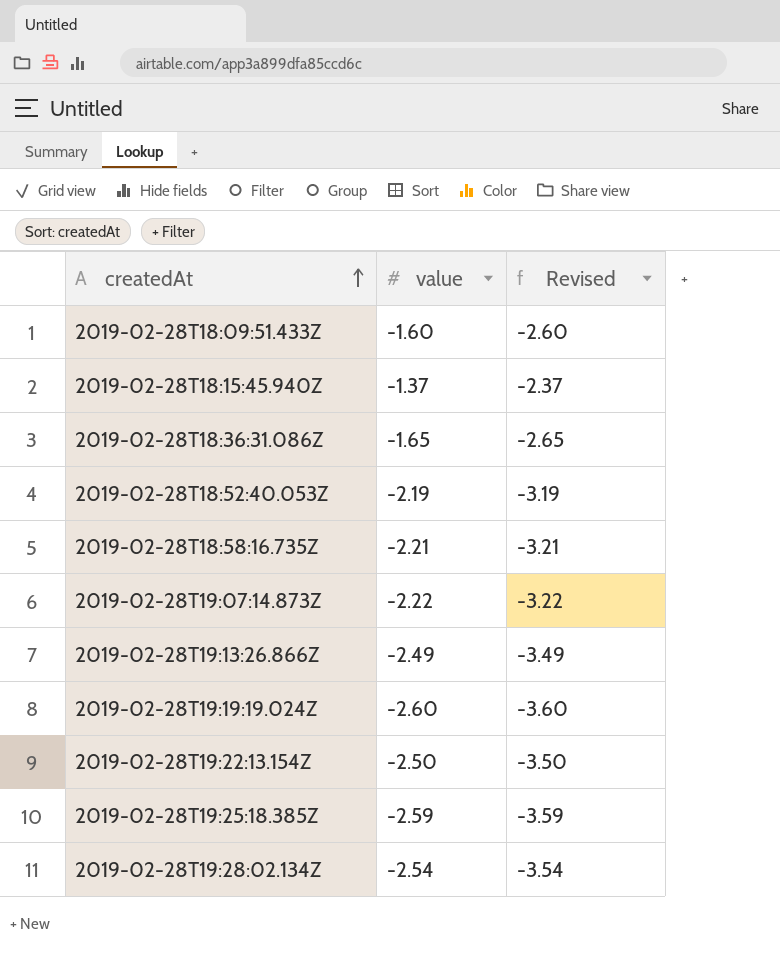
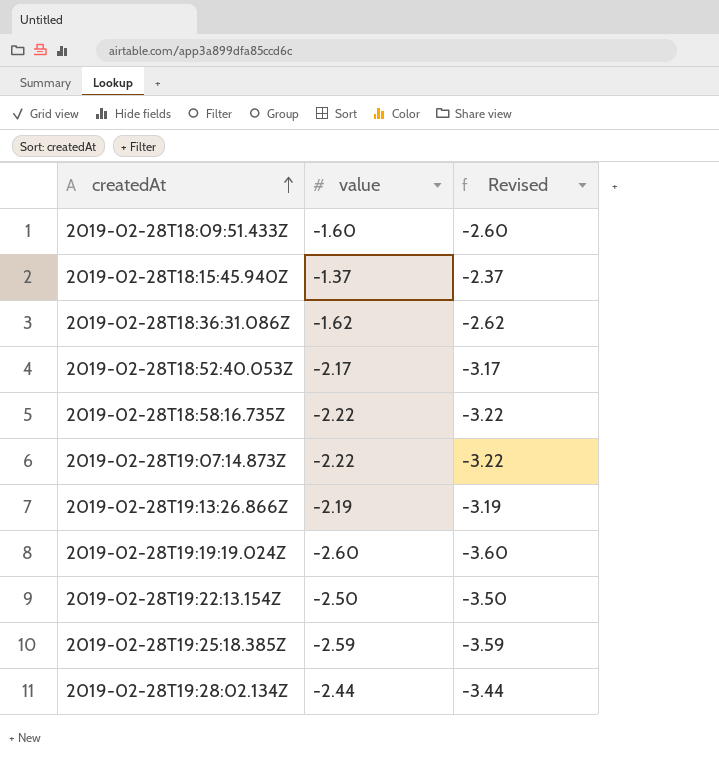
2019-02-28T18:36:31.086Z | value: -1.65 -> -1.62
2019-02-28T18:36:31.086Z | Revised: -2.65 -> -2.62
2019-02-28T18:52:40.053Z | value: -2.19 -> -2.17
2019-02-28T18:52:40.053Z | Revised: -3.19 -> -3.17
2019-02-28T18:58:16.735Z | value: -2.21 -> -2.22
2019-02-28T18:58:16.735Z | Revised: -3.21 -> -3.22
2019-02-28T19:13:26.866Z | value: -2.49 -> -2.19
2019-02-28T19:13:26.866Z | Revised: -3.49 -> -3.19
2019-02-28T19:28:02.134Z | value: -2.54 -> -2.44
2019-02-28T19:28:02.134Z | Revised: -3.54 -> -3.44

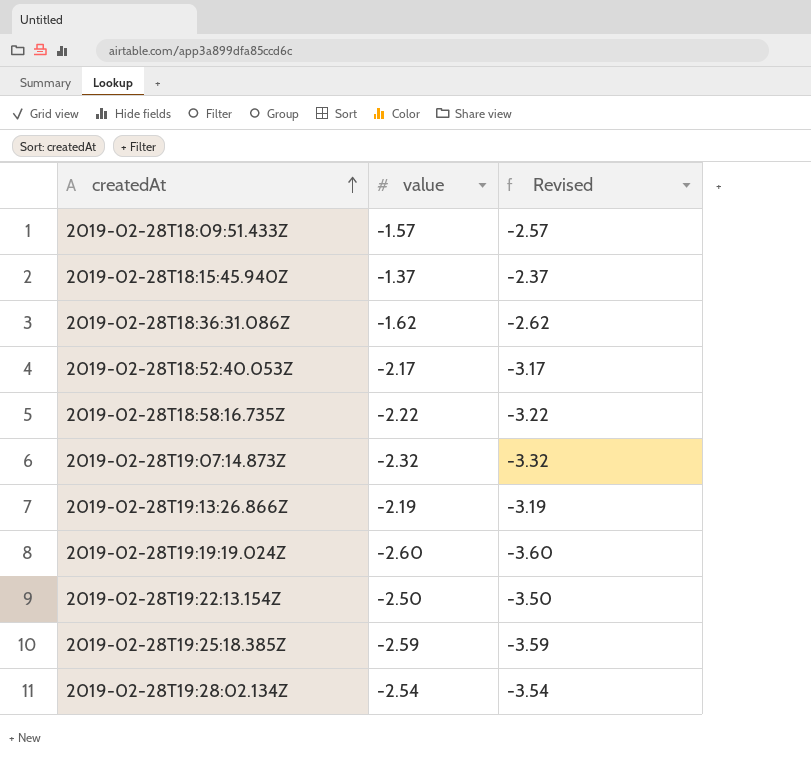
2019-02-28T18:09:51.433Z | value: -1.60 -> -1.57
2019-02-28T18:09:51.433Z | Revised: -2.60 -> -2.57
2019-02-28T19:07:14.873Z | value: -2.22 -> -2.32
2019-02-28T19:07:14.873Z | Revised: -3.22 -> -3.32
2019-02-28T19:28:02.134Z | value: -2.44 -> -2.54
2019-02-28T19:28:02.134Z | Revised: -3.44 -> -3.54

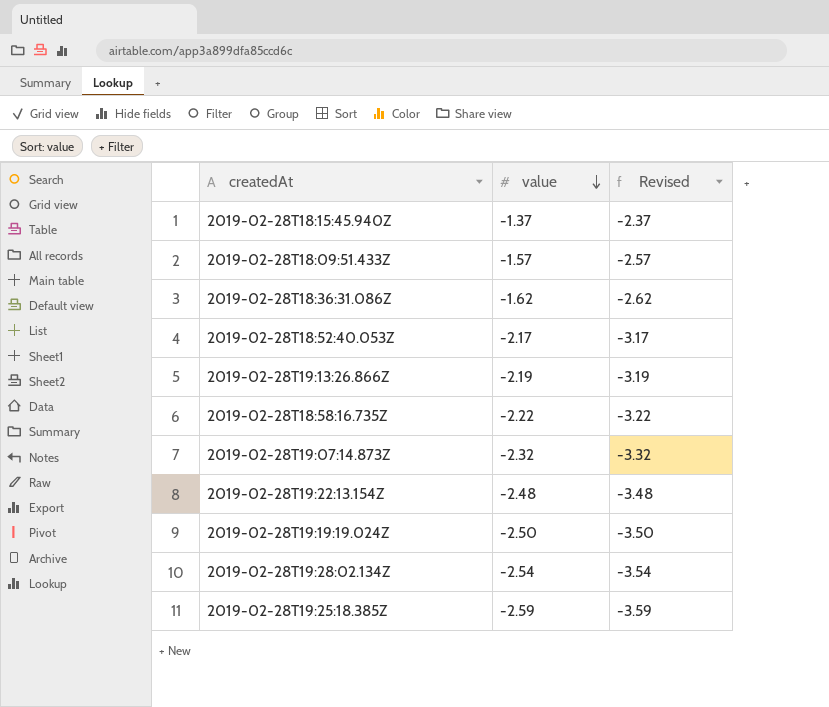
row order: createdAt ascending -> value descending
2019-02-28T19:22:13.154Z | value: -2.50 -> -2.48
2019-02-28T19:22:13.154Z | Revised: -3.50 -> -3.48
2019-02-28T19:19:19.024Z | value: -2.60 -> -2.50
2019-02-28T19:19:19.024Z | Revised: -3.60 -> -3.50

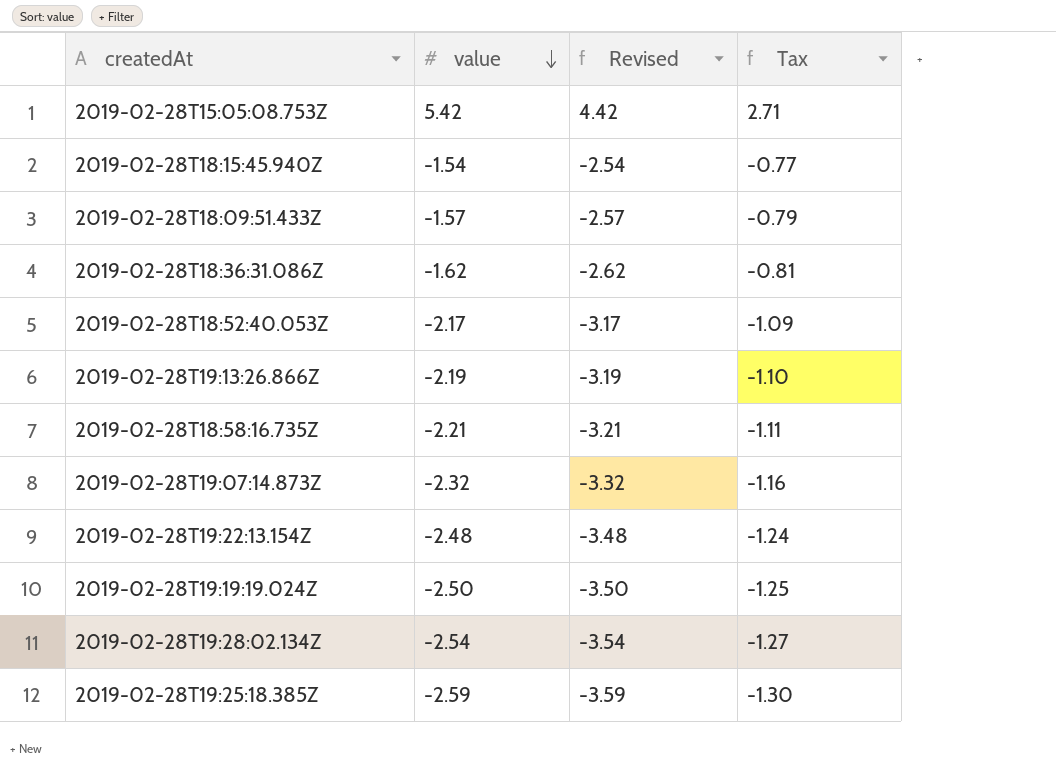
column Tax | formula: none -> [value] * 0.5
row 2019-02-28T15:05:08.753Z: none -> 5.42 | 4.42 | 2.71
2019-02-28T18:15:45.940Z | value: -1.37 -> -1.54
2019-02-28T18:15:45.940Z | Revised: -2.37 -> -2.54
2019-02-28T18:58:16.735Z | value: -2.22 -> -2.21
2019-02-28T18:58:16.735Z | Revised: -3.22 -> -3.21

